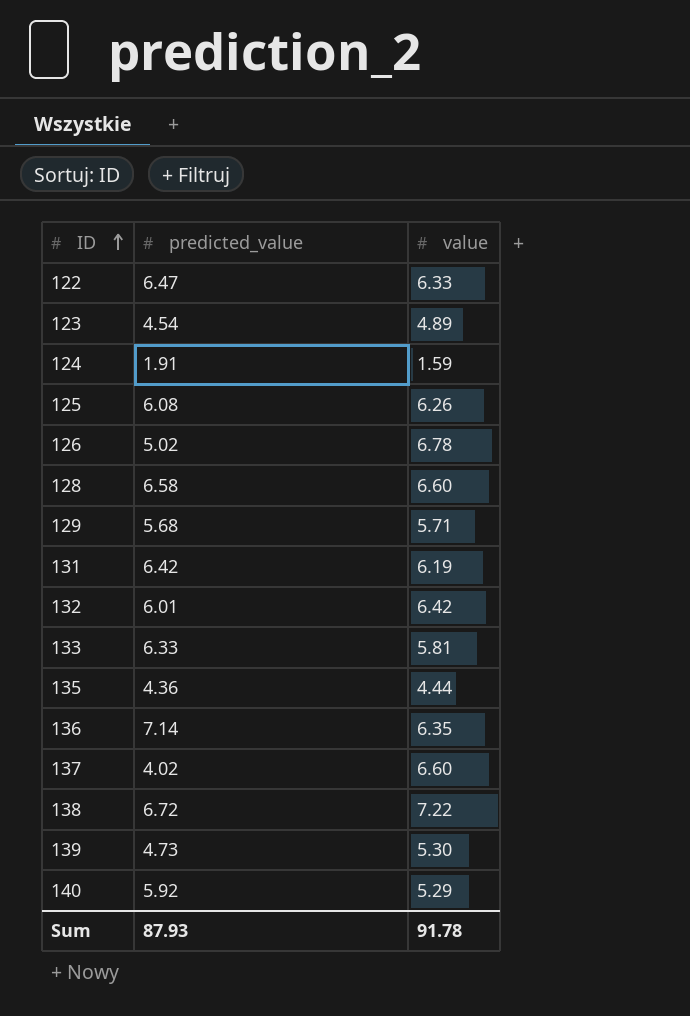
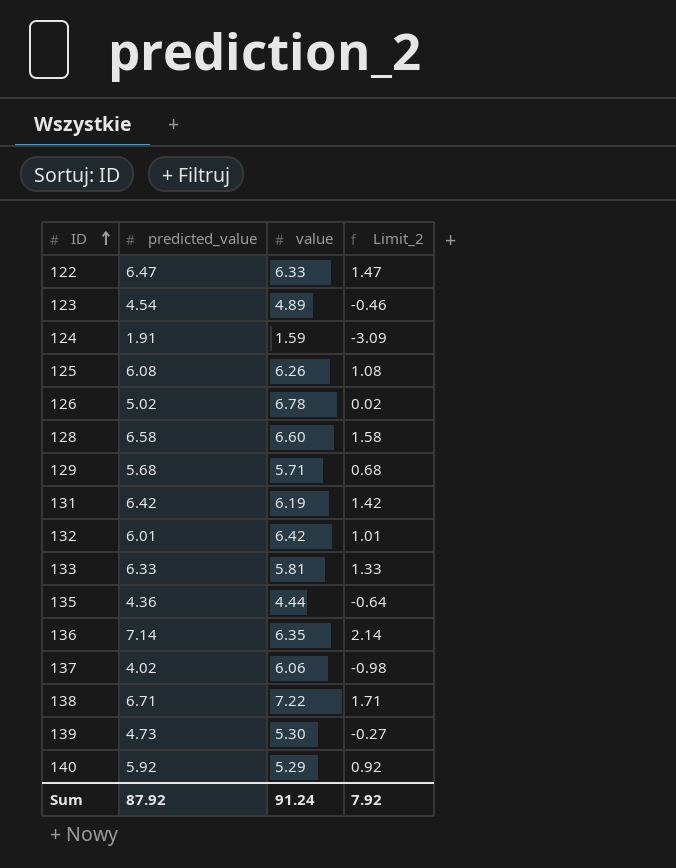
column Limit_2 | formula: none -> [predicted_value] - 5
137 | value: 6.60 -> 6.06
138 | predicted_value: 6.72 -> 6.71
Sum | predicted_value: 87.93 -> 87.92
Sum | value: 91.78 -> 91.24

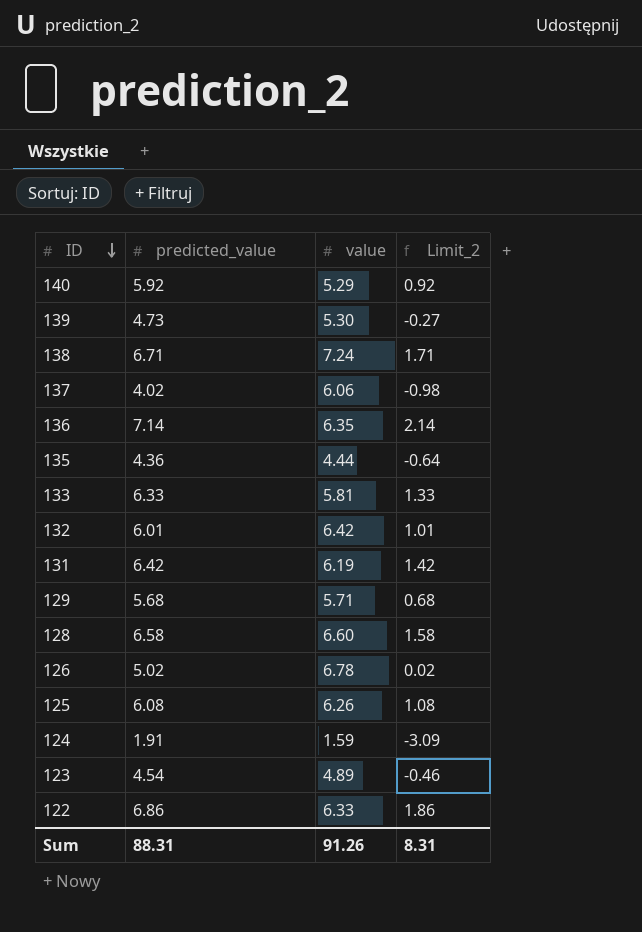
row order: ID ascending -> ID descending
138 | value: 7.22 -> 7.24
122 | predicted_value: 6.47 -> 6.86
122 | Limit_2: 1.47 -> 1.86
Sum | predicted_value: 87.92 -> 88.31
Sum | value: 91.24 -> 91.26
Sum | Limit_2: 7.92 -> 8.31

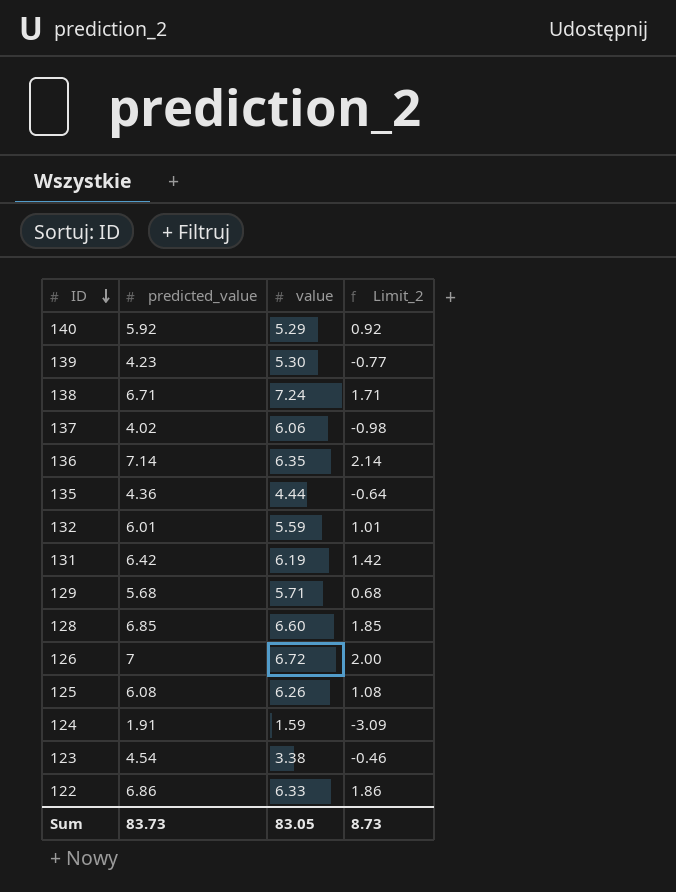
row 133: 6.33 | 5.81 | 1.33 -> none
139 | predicted_value: 4.73 -> 4.23
139 | Limit_2: -0.27 -> -0.77
132 | value: 6.42 -> 5.59
128 | predicted_value: 6.58 -> 6.85
128 | Limit_2: 1.58 -> 1.85
126 | predicted_value: 5.02 -> 7
126 | value: 6.78 -> 6.72
126 | Limit_2: 0.02 -> 2.00
123 | value: 4.89 -> 3.38
Sum | predicted_value: 88.31 -> 83.73
Sum | value: 91.26 -> 83.05
Sum | Limit_2: 8.31 -> 8.73

